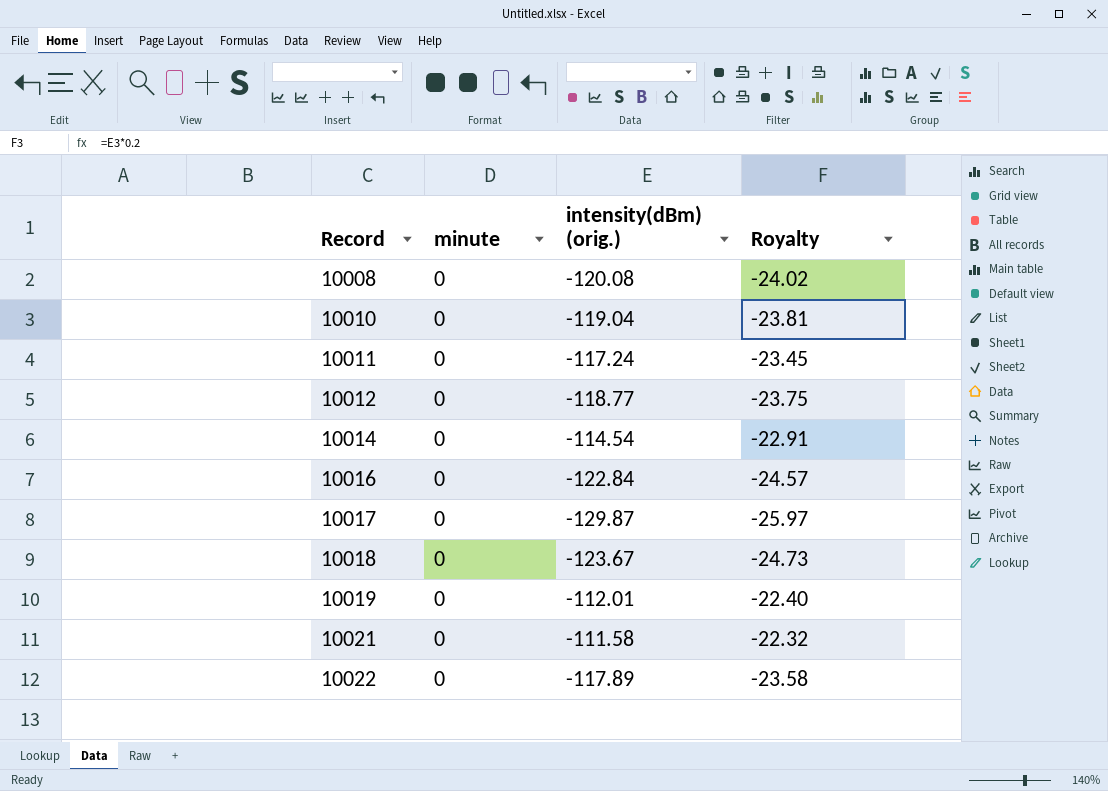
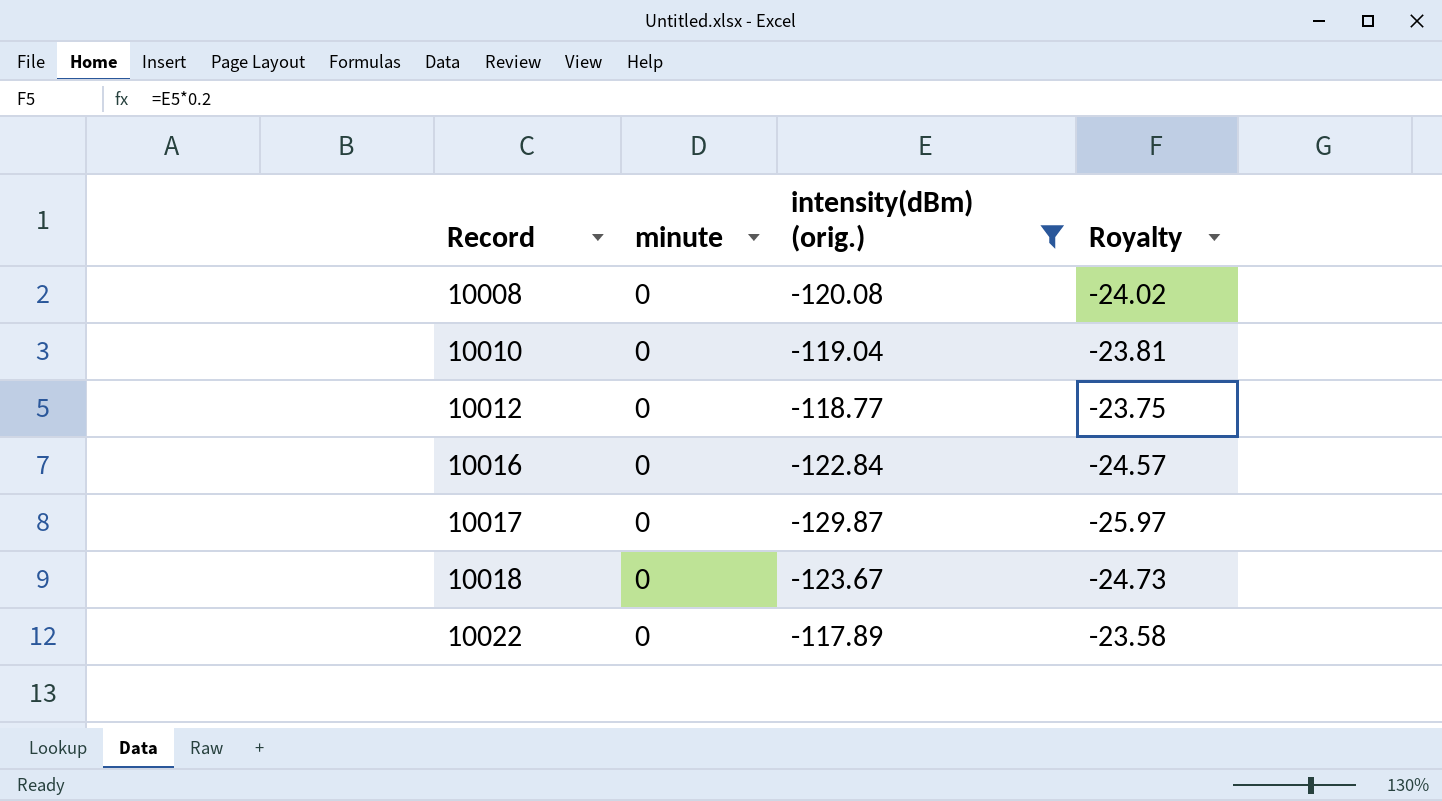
filter: none -> intensity(dBm) (orig.) <= -117.89

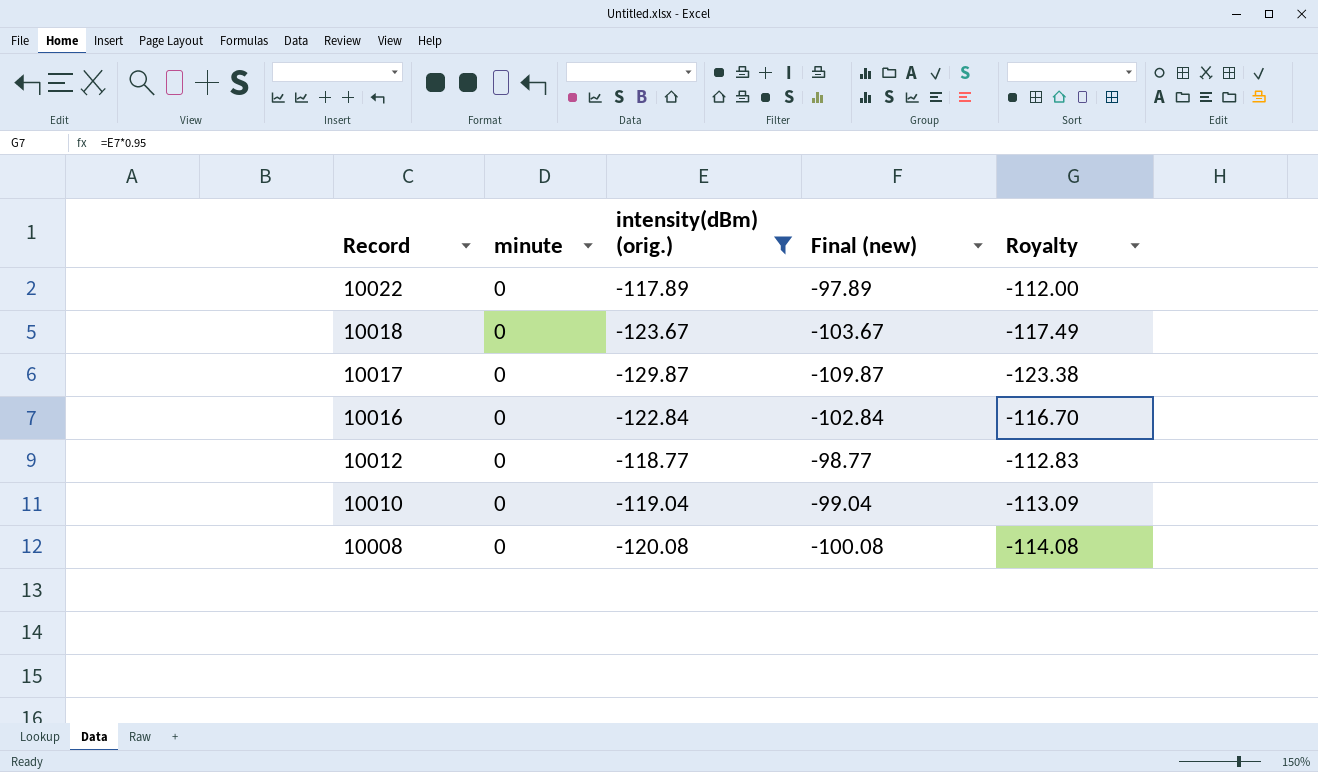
row order: Record ascending -> Record descending
column Final (new) | formula: none -> [intensity(dBm) (orig.)] + 20
column Royalty | formula: [intensity(dBm) (orig.)] * 0.2 -> [intensity(dBm) (orig.)] * 0.95

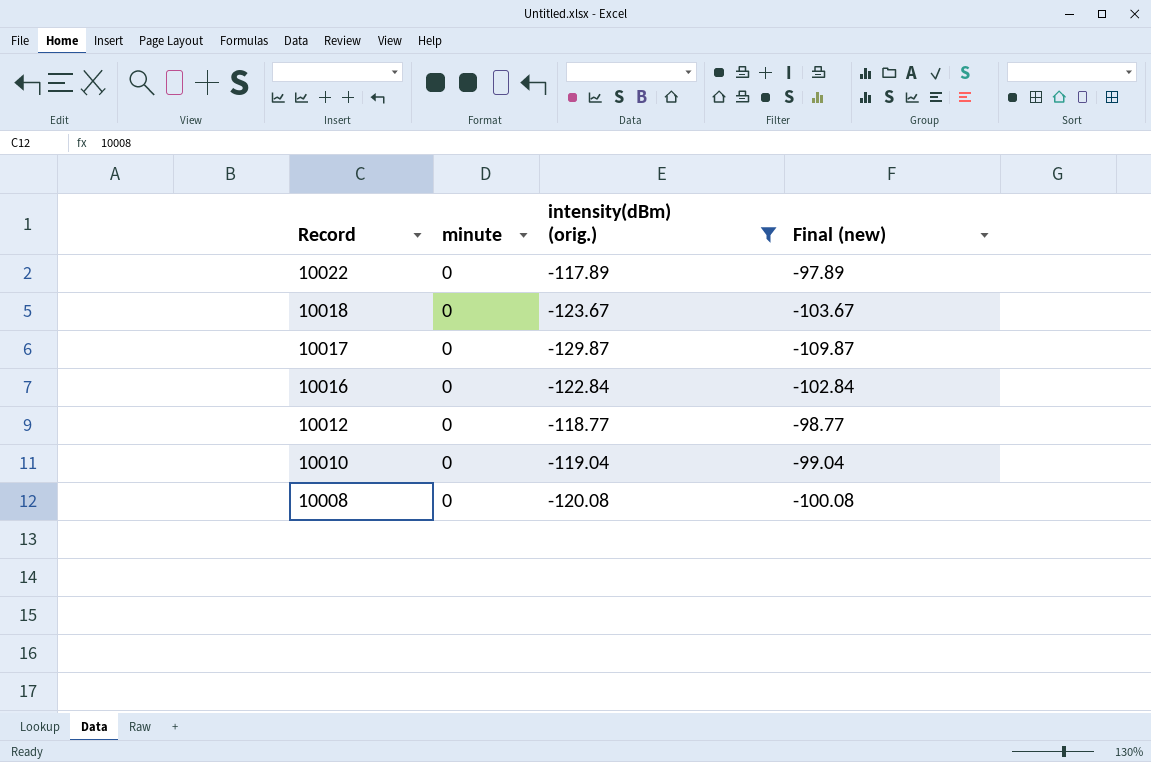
column Royalty | formula: [intensity(dBm) (orig.)] * 0.95 -> none

